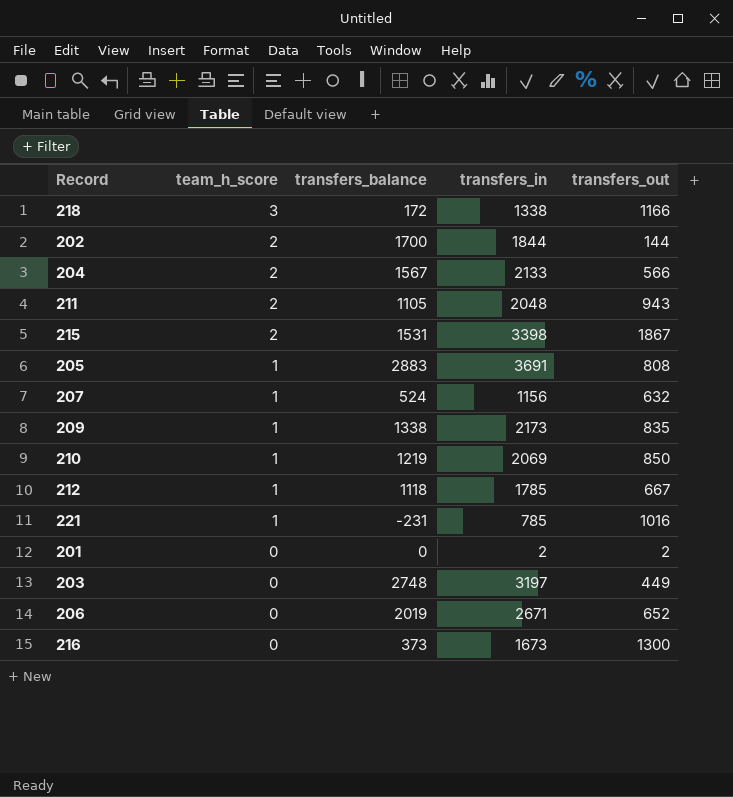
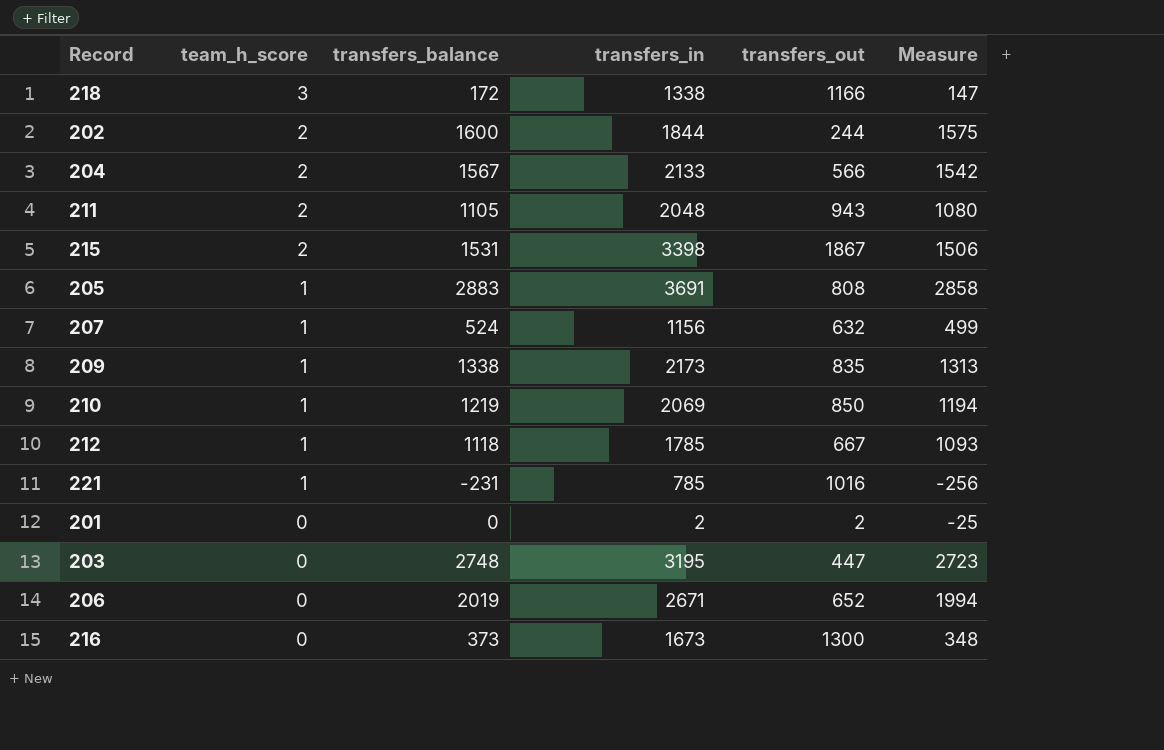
column Measure | formula: none -> [transfers_balance] - 25
202 | transfers_balance: 1700 -> 1600
202 | transfers_out: 144 -> 244
203 | transfers_in: 3197 -> 3195
203 | transfers_out: 449 -> 447

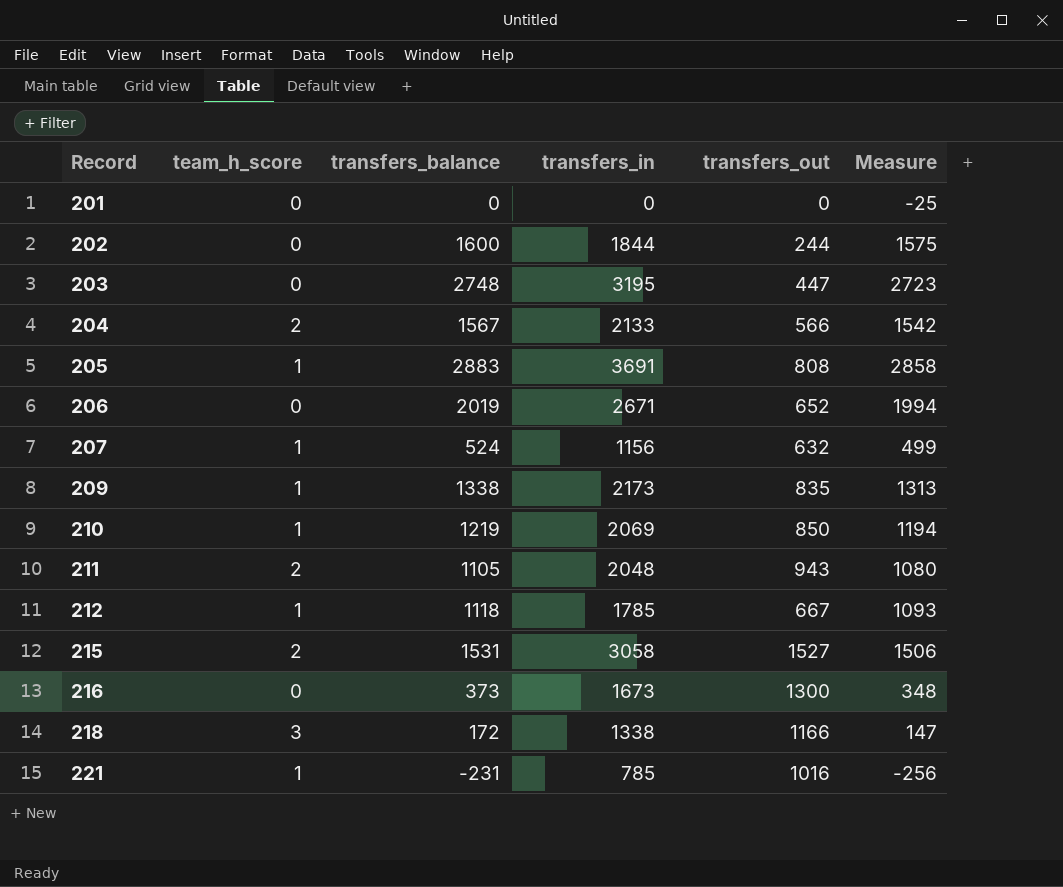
row order: team_h_score descending -> Record ascending
201 | transfers_in: 2 -> 0
201 | transfers_out: 2 -> 0
202 | team_h_score: 2 -> 0
215 | transfers_in: 3398 -> 3058
215 | transfers_out: 1867 -> 1527

